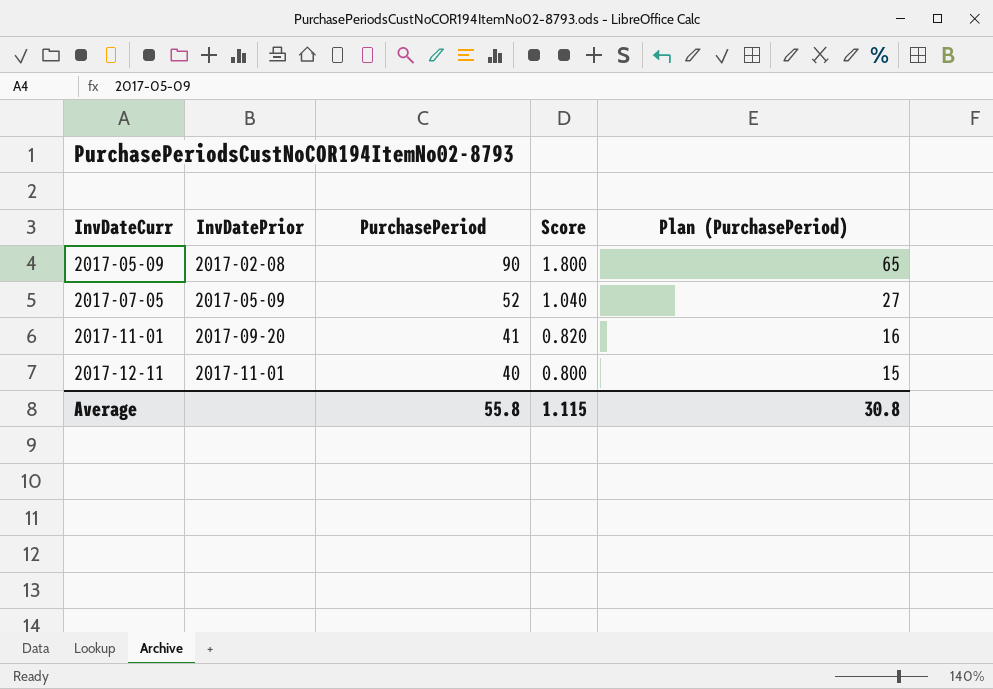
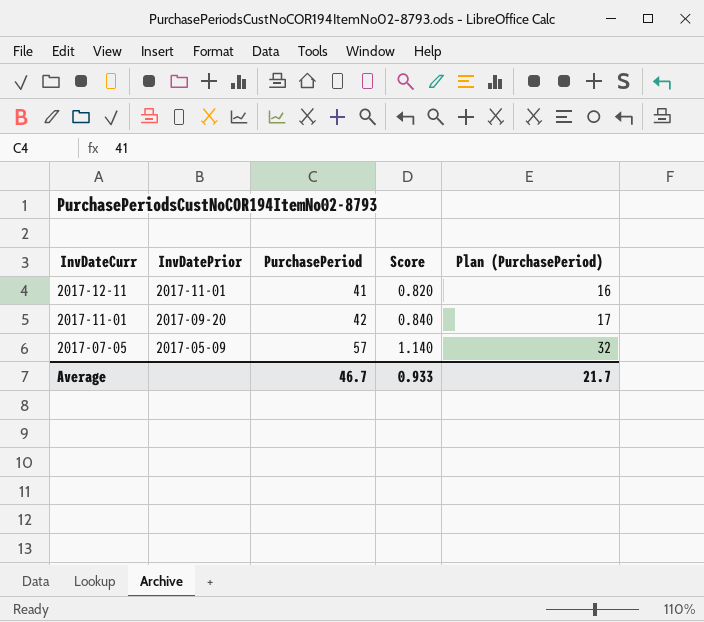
row order: InvDateCurr ascending -> InvDateCurr descending
row 2017-05-09: 2017-02-08 | 90 | 1.800 | 65 -> none
2017-12-11 | PurchasePeriod: 40 -> 41
2017-12-11 | Score: 0.800 -> 0.820
2017-12-11 | Plan (PurchasePeriod): 15 -> 16
2017-11-01 | PurchasePeriod: 41 -> 42
2017-11-01 | Score: 0.820 -> 0.840
2017-11-01 | Plan (PurchasePeriod): 16 -> 17
2017-07-05 | PurchasePeriod: 52 -> 57
2017-07-05 | Score: 1.040 -> 1.140
2017-07-05 | Plan (PurchasePeriod): 27 -> 32
Average | PurchasePeriod: 55.8 -> 46.7
Average | Score: 1.115 -> 0.933
Average | Plan (PurchasePeriod): 30.8 -> 21.7

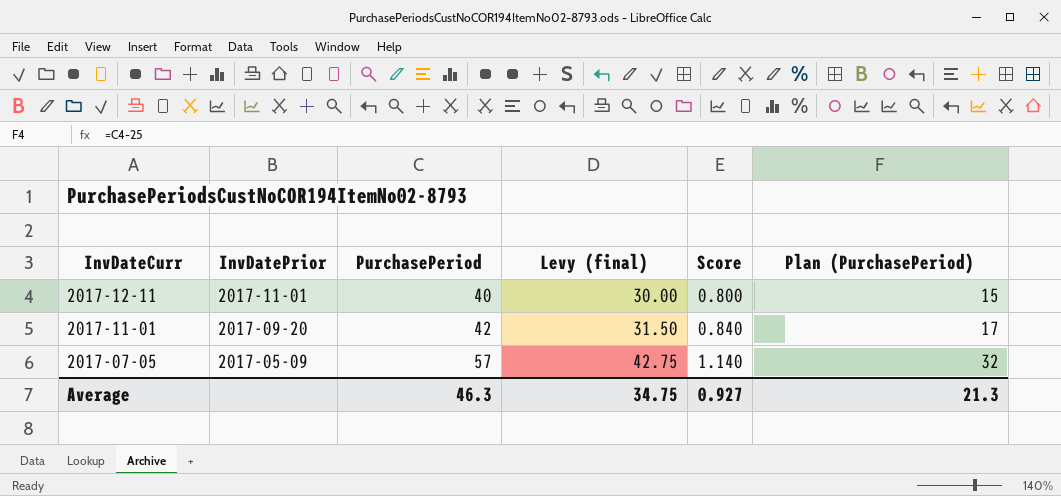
column Levy (final) | formula: none -> [PurchasePeriod] * 0.75
2017-12-11 | PurchasePeriod: 41 -> 40
2017-12-11 | Score: 0.820 -> 0.800
2017-12-11 | Plan (PurchasePeriod): 16 -> 15
Average | PurchasePeriod: 46.7 -> 46.3
Average | Score: 0.933 -> 0.927
Average | Plan (PurchasePeriod): 21.7 -> 21.3

